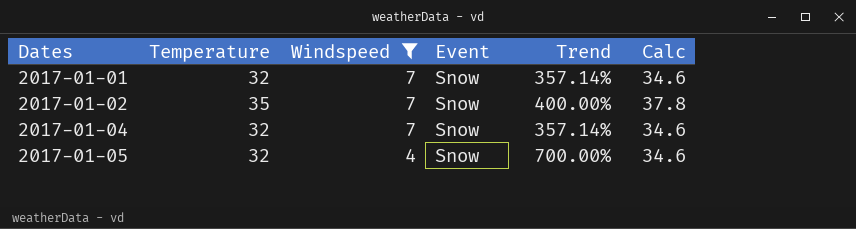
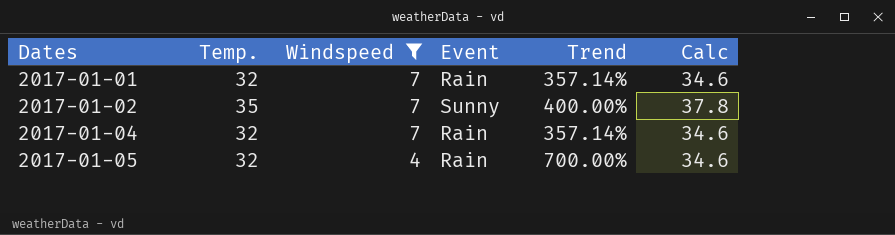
column name: Temperature -> Temp.
2017-01-01 | Event: Snow -> Rain
2017-01-02 | Event: Snow -> Sunny
2017-01-04 | Event: Snow -> Rain
2017-01-05 | Event: Snow -> Rain

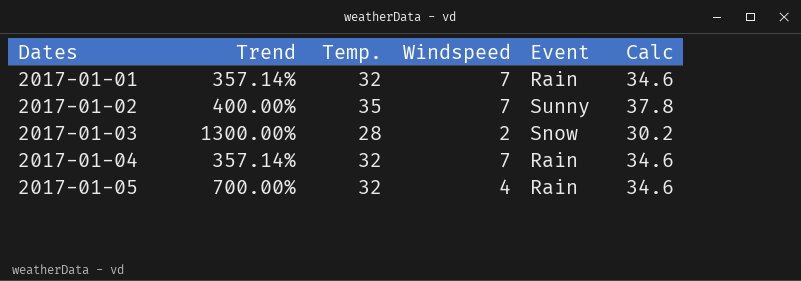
filter: Windspeed != 2 -> none
column Trend | position: 5 -> 2

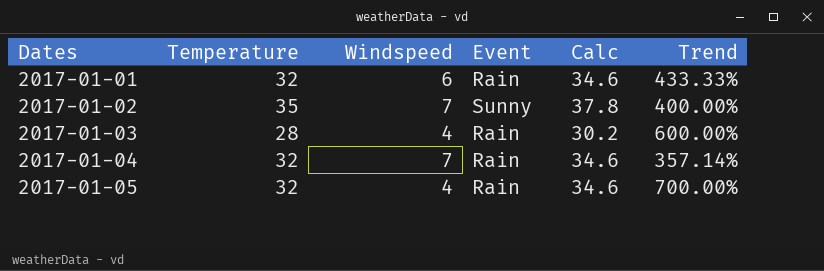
column name: Temp. -> Temperature
column Trend | position: 2 -> 6
2017-01-01 | Windspeed: 7 -> 6
2017-01-01 | Trend: 357.14% -> 433.33%
2017-01-03 | Windspeed: 2 -> 4
2017-01-03 | Event: Snow -> Rain
2017-01-03 | Trend: 1300.00% -> 600.00%

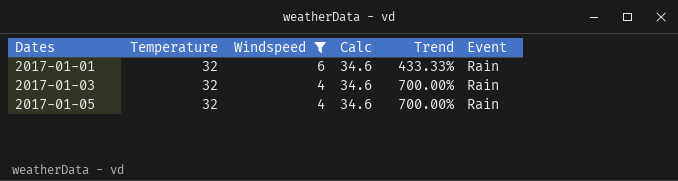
filter: none -> Windspeed != 7
column Event | position: 4 -> 6
2017-01-03 | Temperature: 28 -> 32
2017-01-03 | Calc: 30.2 -> 34.6
2017-01-03 | Trend: 600.00% -> 700.00%

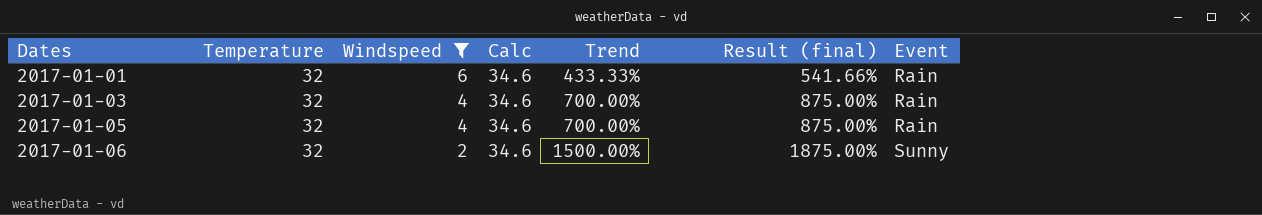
column Result (final) | formula: none -> [Trend] * 1.25
row 2017-01-06: none -> 32 | 2 | 34.6 | 1500.00% | 1875.00% | Sunny

